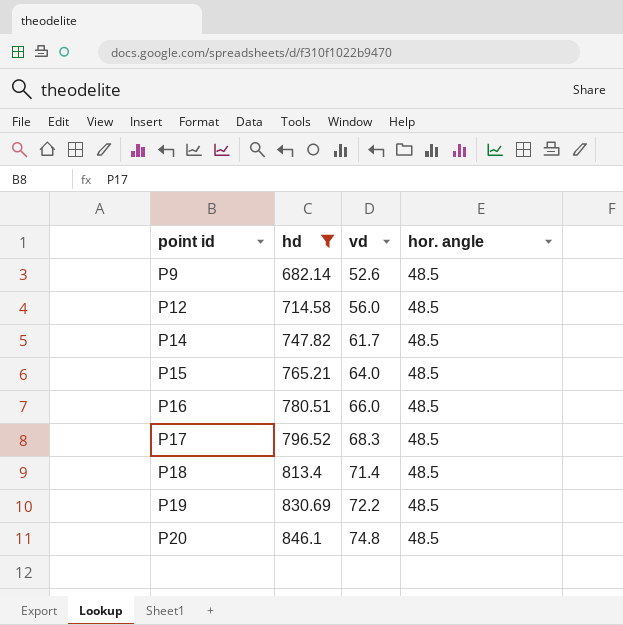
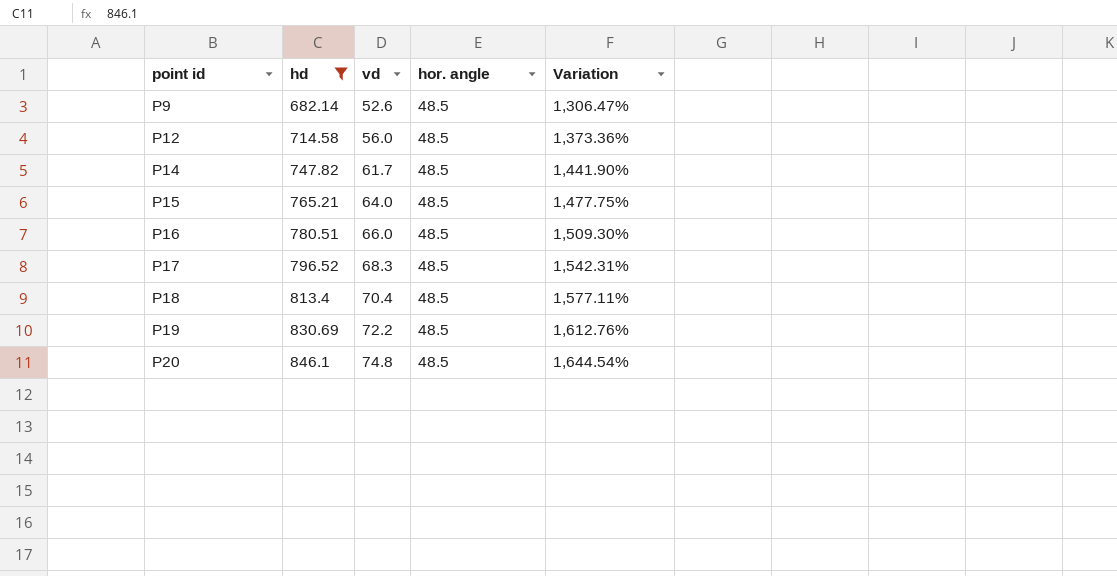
column Variation | formula: none -> ([hd] - [hor. angle]) / [hor. angle]
P18 | vd: 71.4 -> 70.4

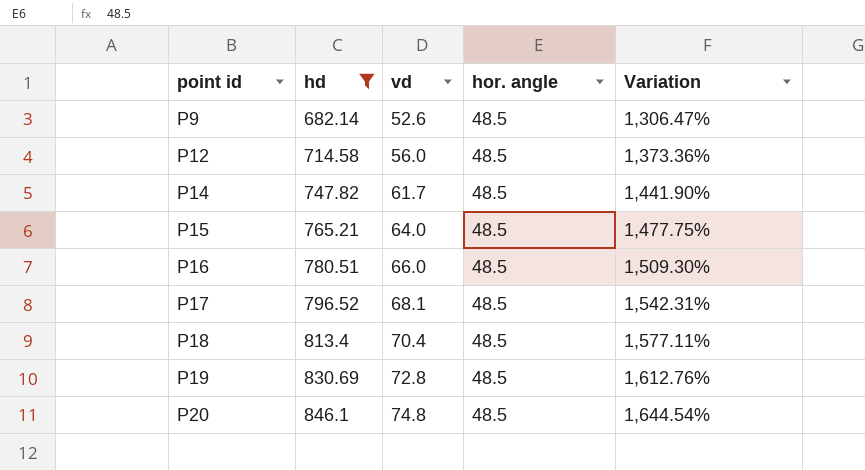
P17 | vd: 68.3 -> 68.1
P19 | vd: 72.2 -> 72.8

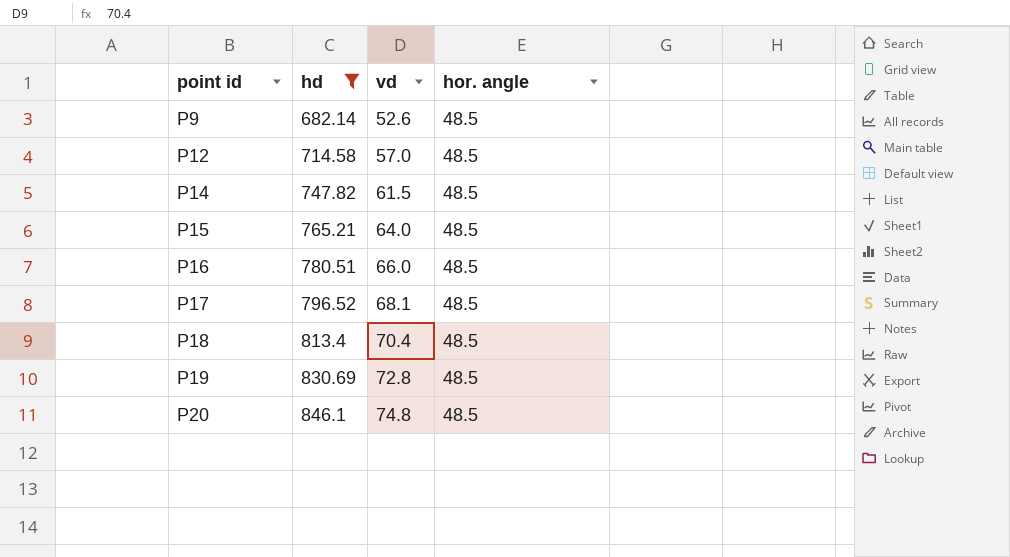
column Variation | formula: ([hd] - [hor. angle]) / [hor. angle] -> none
P12 | vd: 56.0 -> 57.0
P14 | vd: 61.7 -> 61.5

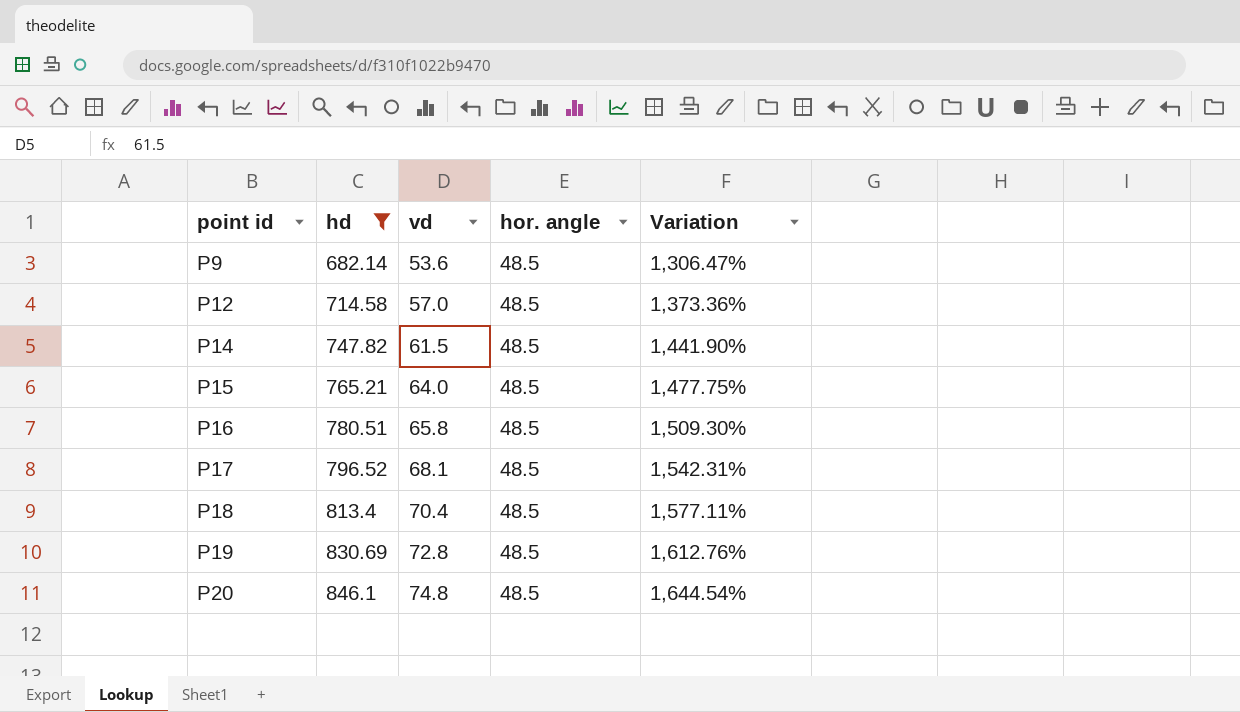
column Variation | formula: none -> ([hd] - [hor. angle]) / [hor. angle]
P9 | vd: 52.6 -> 53.6
P16 | vd: 66.0 -> 65.8

